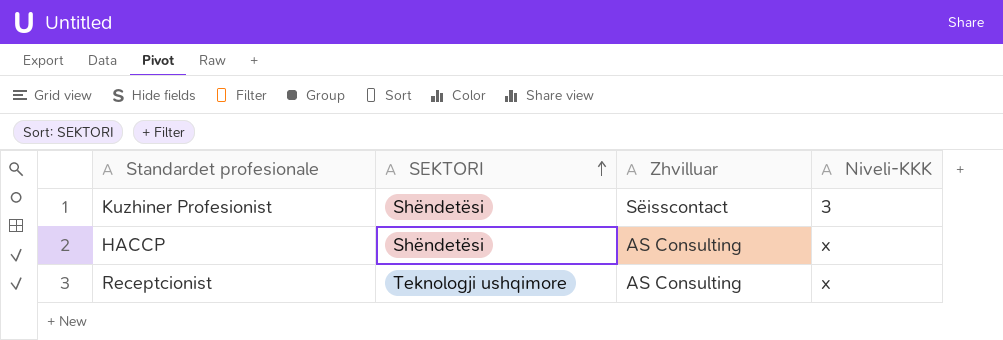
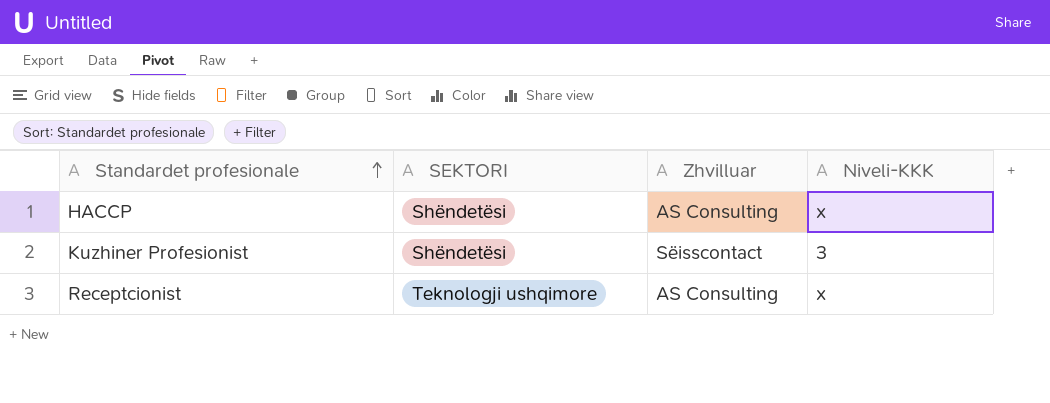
row order: SEKTORI ascending -> Standardet profesionale ascending

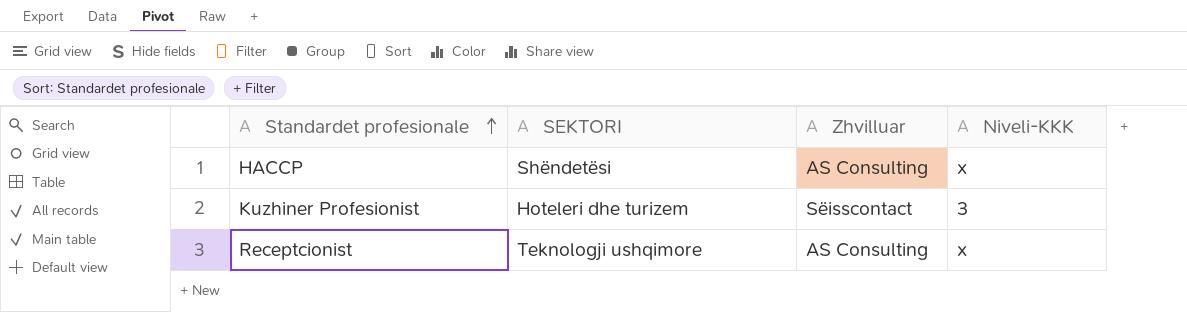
Kuzhiner Profesionist | SEKTORI: Shëndetësi -> Hoteleri dhe turizem

